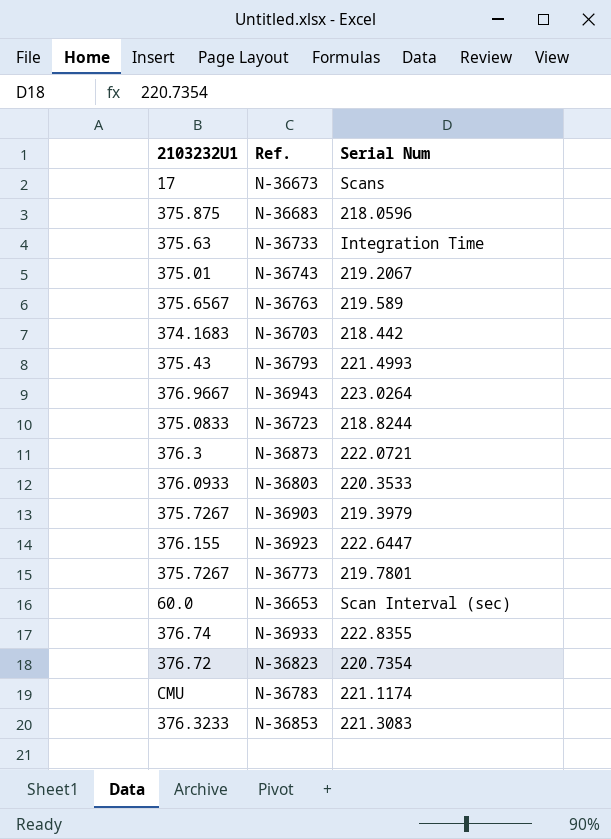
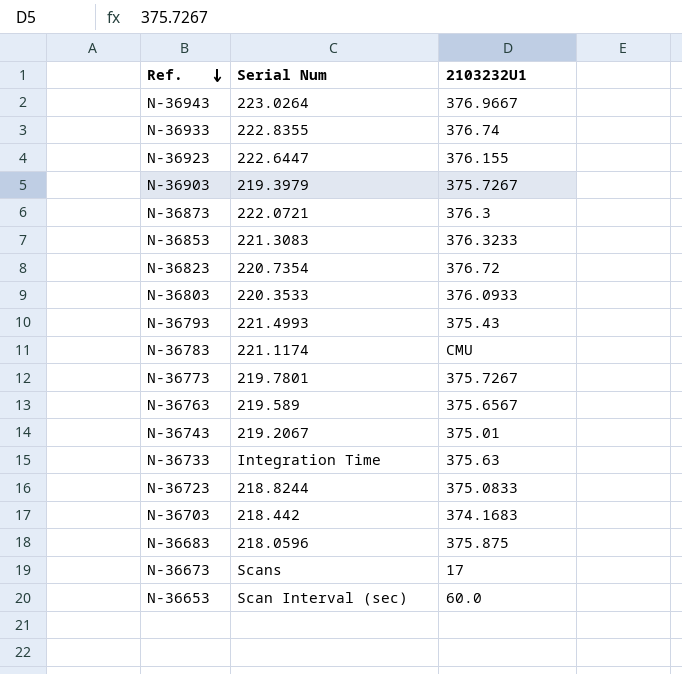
row order: none -> Ref. descending
column 2103232U1 | position: 1 -> 3

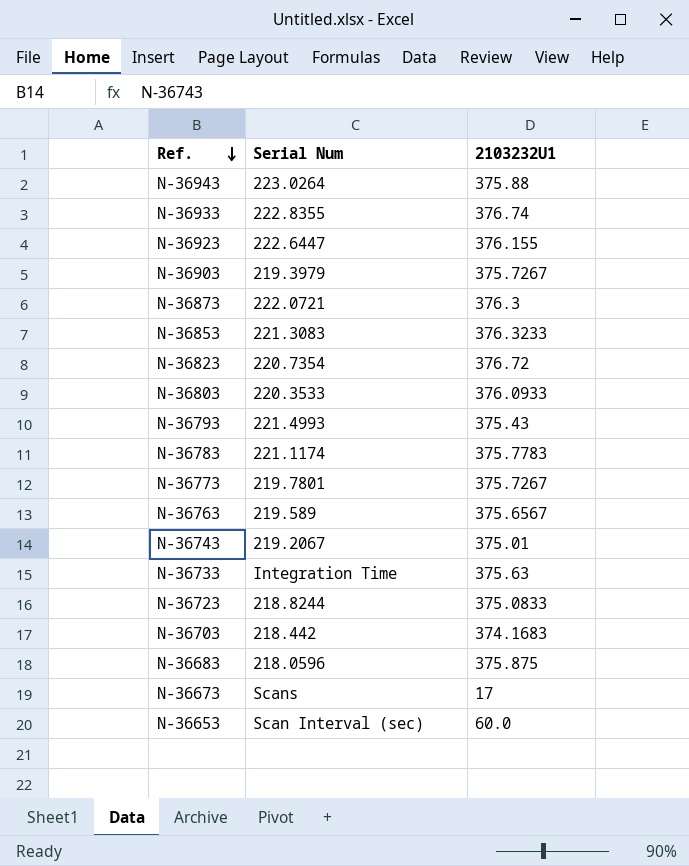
N-36943 | 2103232U1: 376.9667 -> 375.88
N-36783 | 2103232U1: CMU -> 375.7783

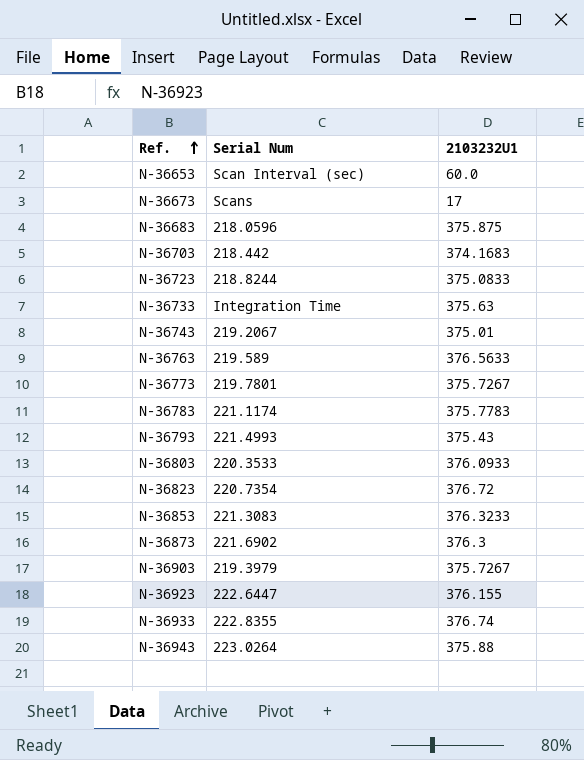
row order: Ref. descending -> Ref. ascending
N-36763 | 2103232U1: 375.6567 -> 376.5633
N-36873 | Serial Num: 222.0721 -> 221.6902

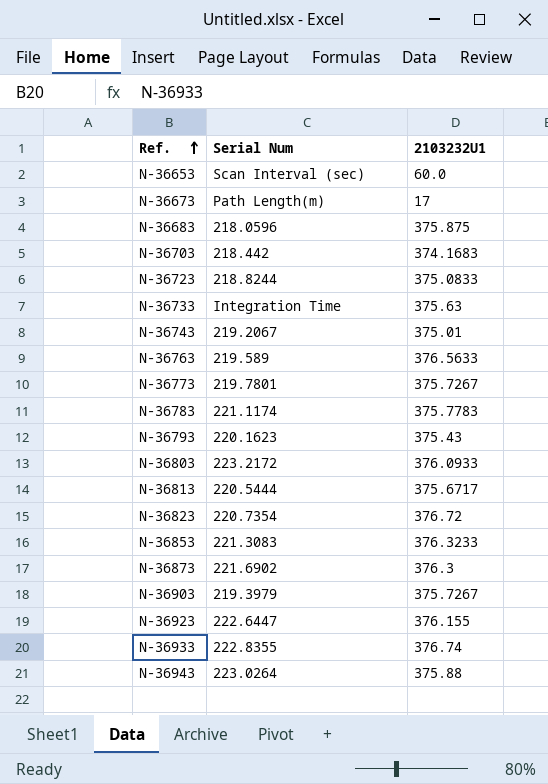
N-36673 | Serial Num: Scans -> Path Length(m)
N-36793 | Serial Num: 221.4993 -> 220.1623
N-36803 | Serial Num: 220.3533 -> 223.2172
row N-36813: none -> 220.5444 | 375.6717

